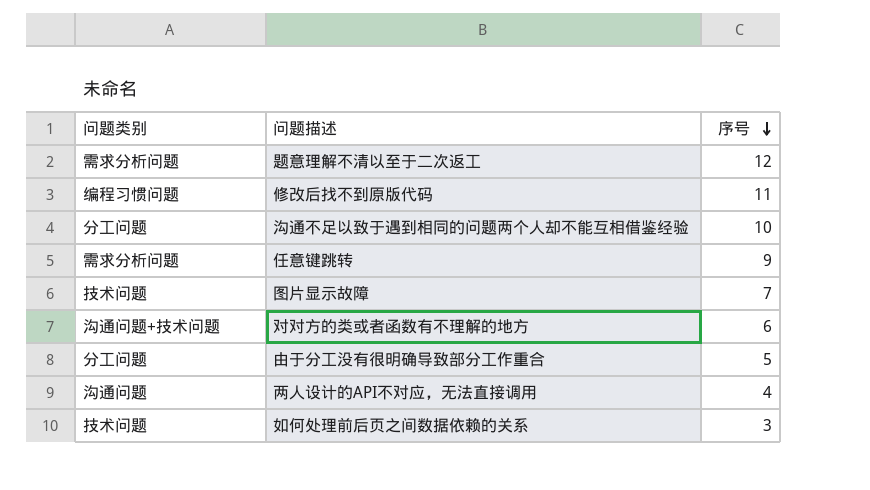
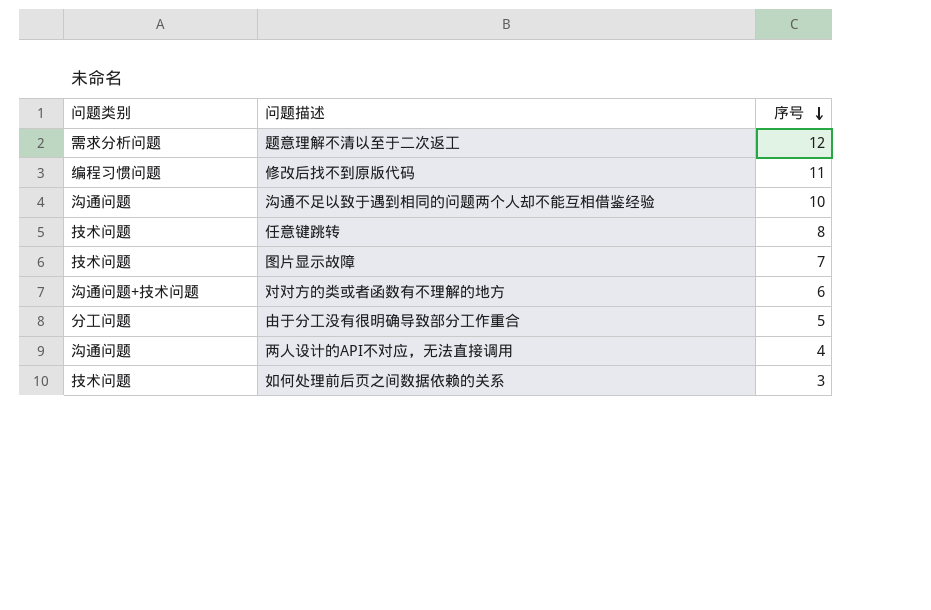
沟通不足以致于遇到相同的问题两个人却不能互相借鉴经验 | 问题类别: 分工问题 -> 沟通问题
任意键跳转 | 问题类别: 需求分析问题 -> 技术问题
任意键跳转 | 序号: 9 -> 8

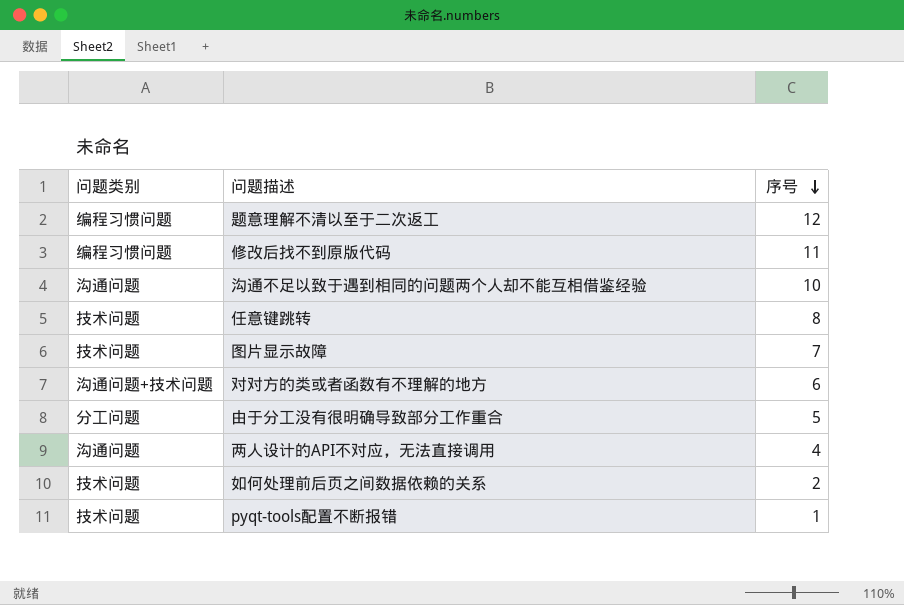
题意理解不清以至于二次返工 | 问题类别: 需求分析问题 -> 编程习惯问题
如何处理前后页之间数据依赖的关系 | 序号: 3 -> 2
row pyqt-tools配置不断报错: none -> 技术问题 | 1

